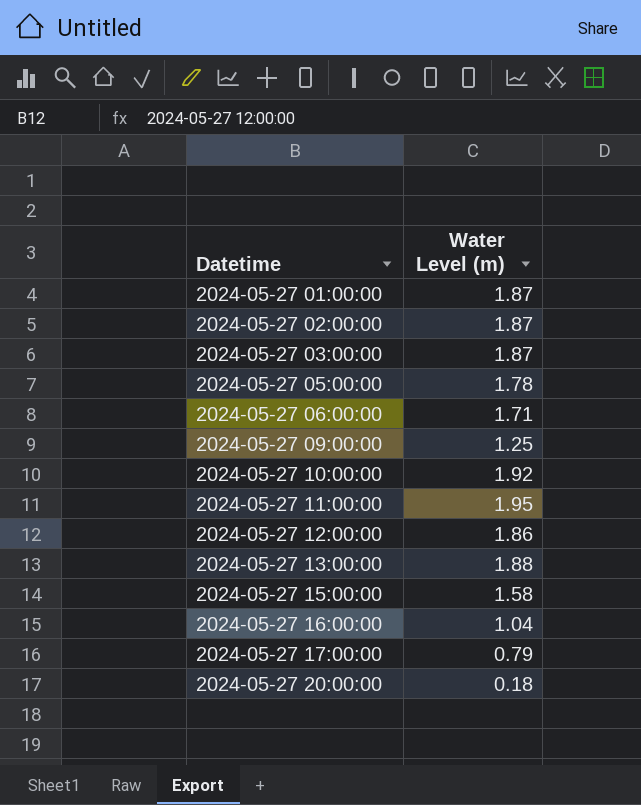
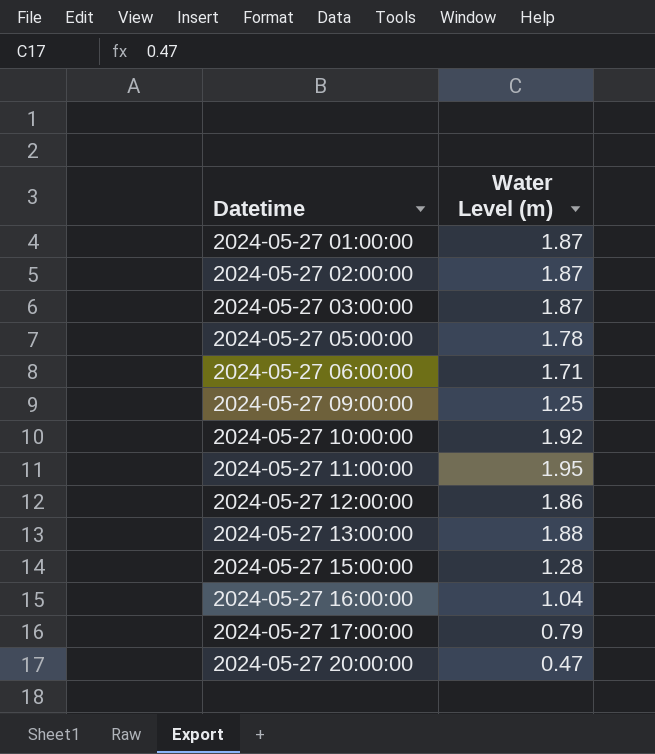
2024-05-27 15:00:00 | Water Level (m): 1.58 -> 1.28
2024-05-27 20:00:00 | Water Level (m): 0.18 -> 0.47

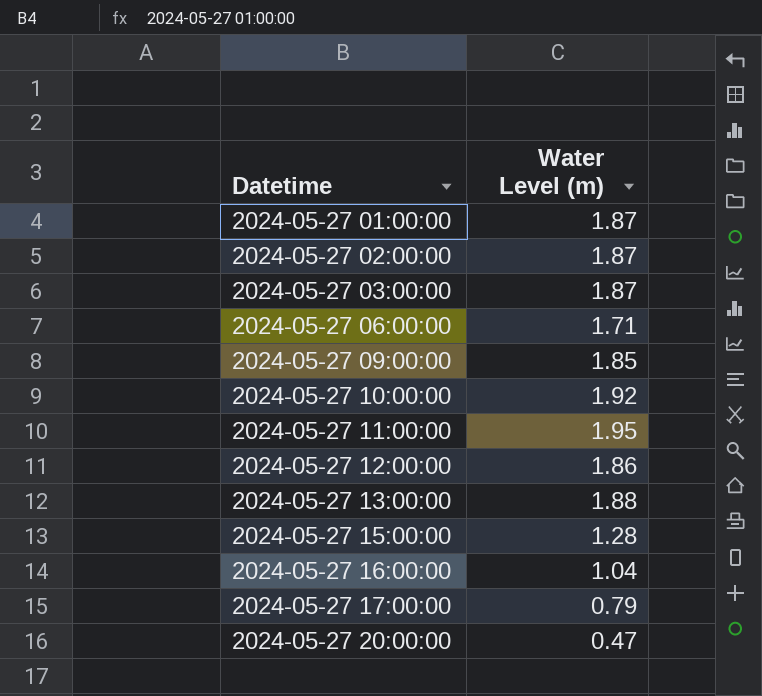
row 2024-05-27 05:00:00: 1.78 -> none
2024-05-27 09:00:00 | Water Level (m): 1.25 -> 1.85

